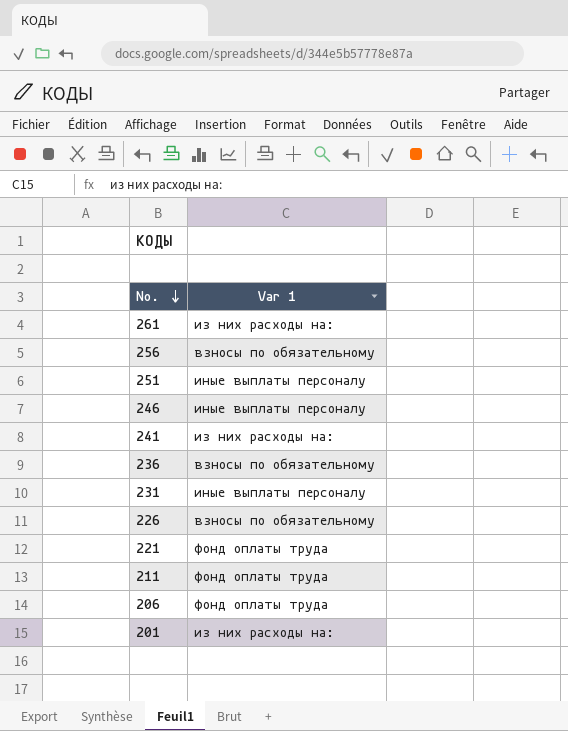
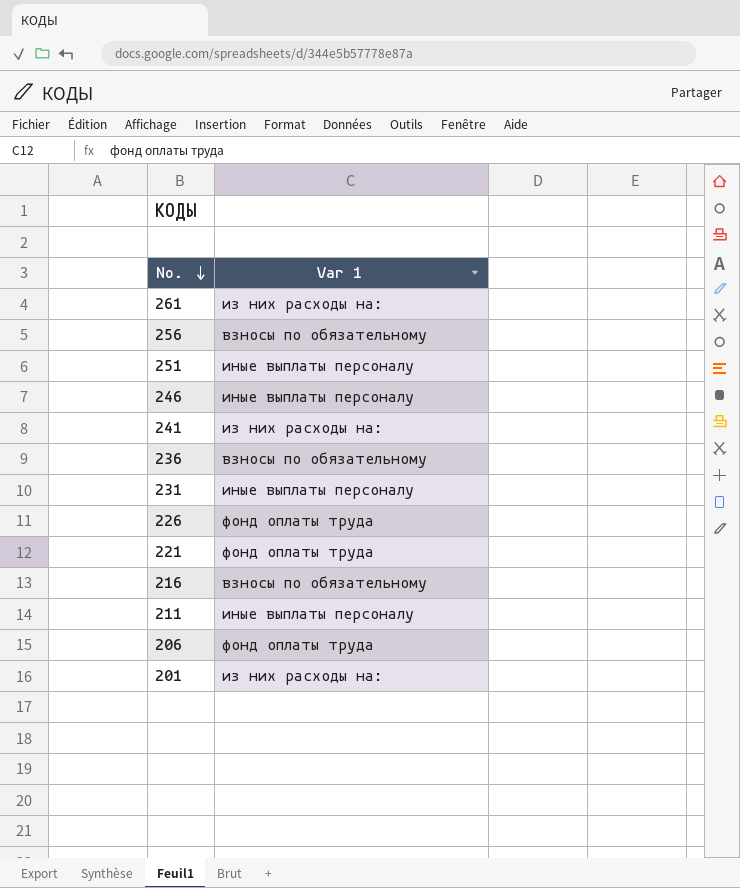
226 | Var 1: взносы по обязательному -> фонд оплаты труда
row 216: none -> взносы по обязательному
211 | Var 1: фонд оплаты труда -> иные выплаты персоналу

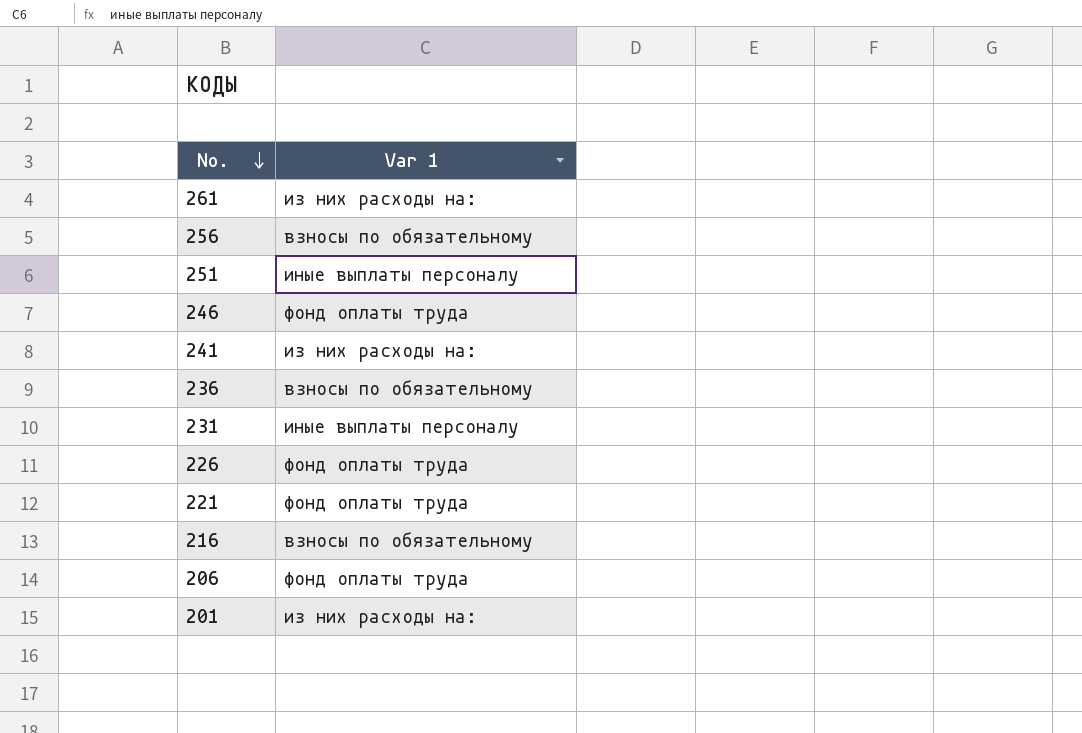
row 211: иные выплаты персоналу -> none
246 | Var 1: иные выплаты персоналу -> фонд оплаты труда

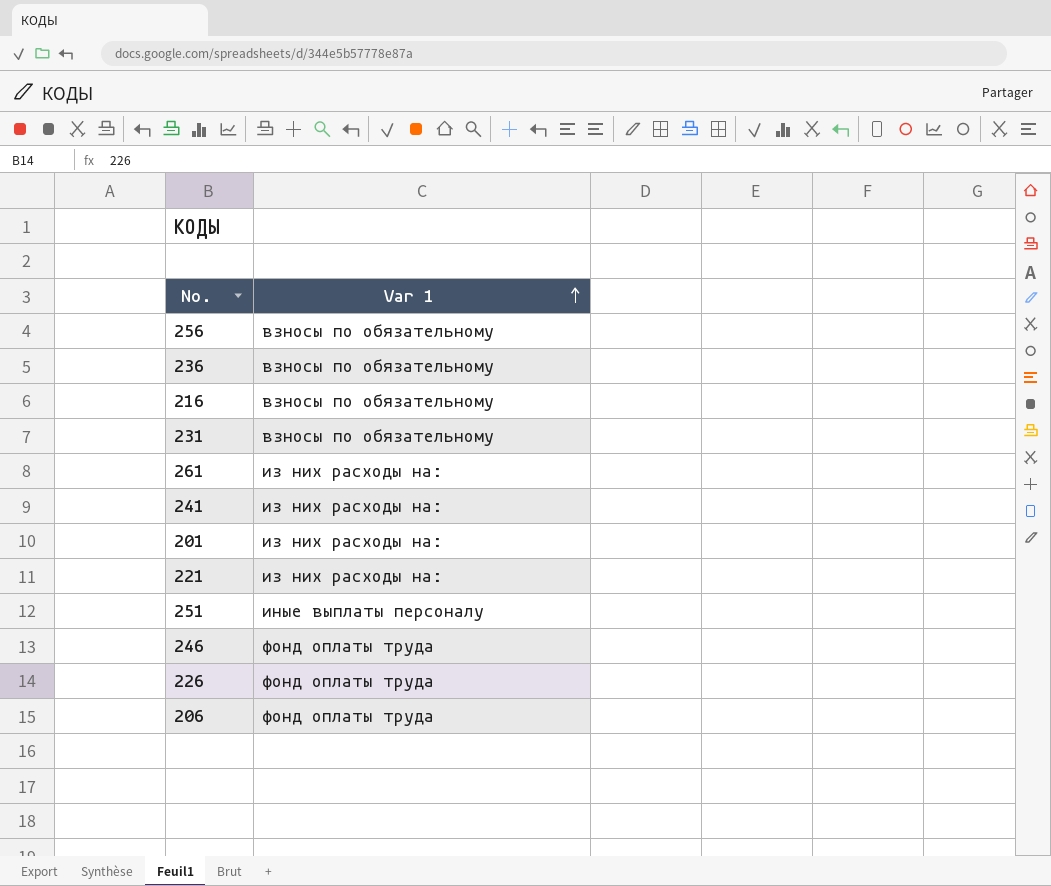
row order: No. descending -> Var 1 ascending
231 | Var 1: иные выплаты персоналу -> взносы по обязательному
221 | Var 1: фонд оплаты труда -> из них расходы на:

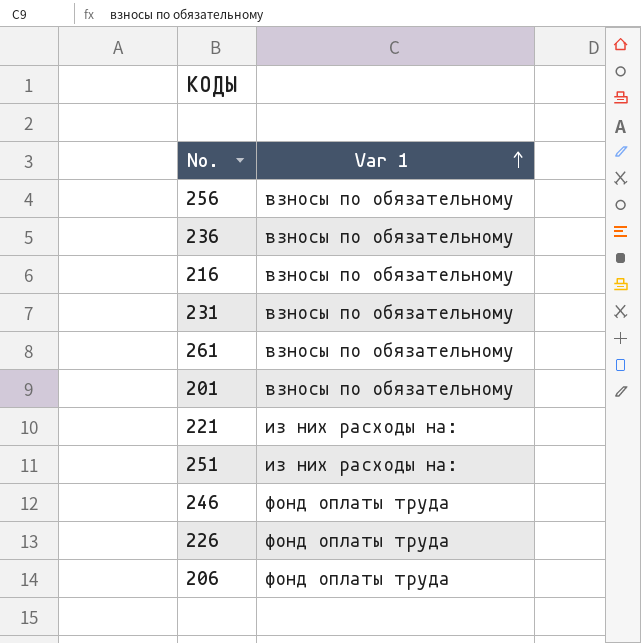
row 241: из них расходы на: -> none
261 | Var 1: из них расходы на: -> взносы по обязательному
201 | Var 1: из них расходы на: -> взносы по обязательному
251 | Var 1: иные выплаты персоналу -> из них расходы на:

